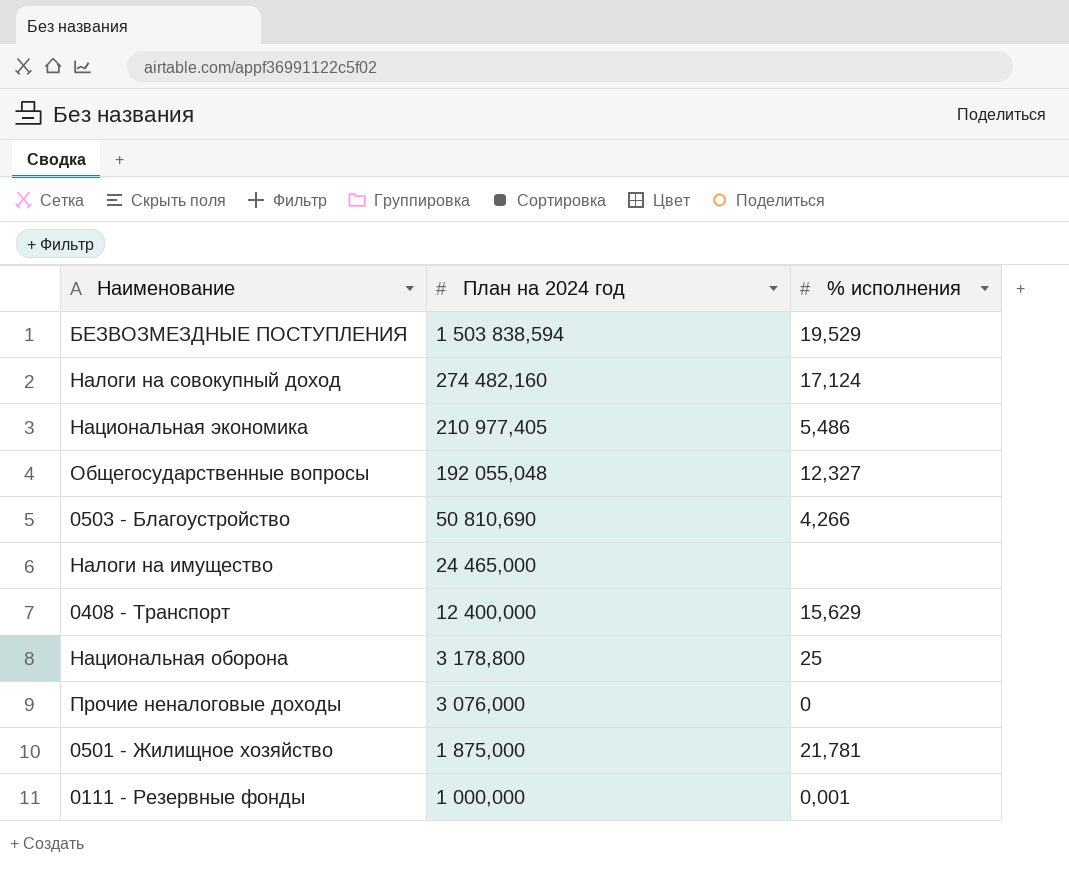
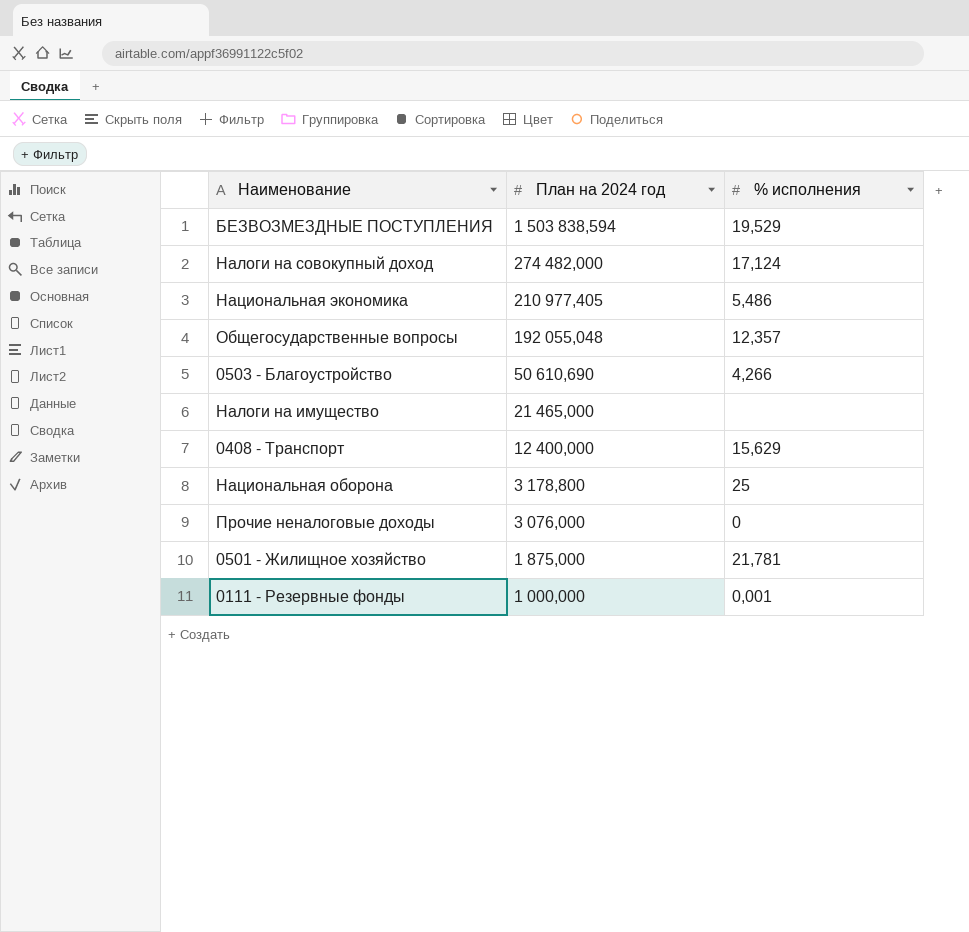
Налоги на совокупный доход | План на 2024 год: 274 482,160 -> 274 482,000
Общегосударственные вопросы | % исполнения: 12,327 -> 12,357
0503 - Благоустройство | План на 2024 год: 50 810,690 -> 50 610,690
Налоги на имущество | План на 2024 год: 24 465,000 -> 21 465,000

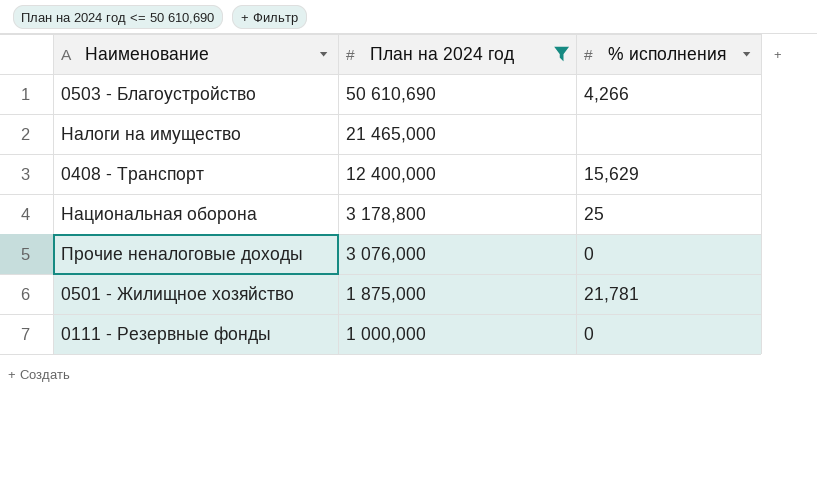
filter: none -> План на 2024 год <= 50 610,690
0111 - Резервные фонды | % исполнения: 0,001 -> 0

